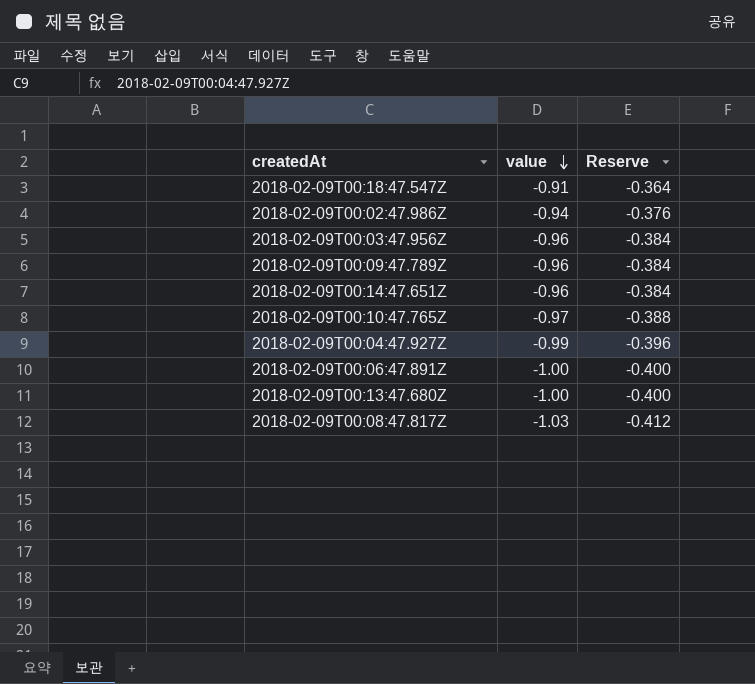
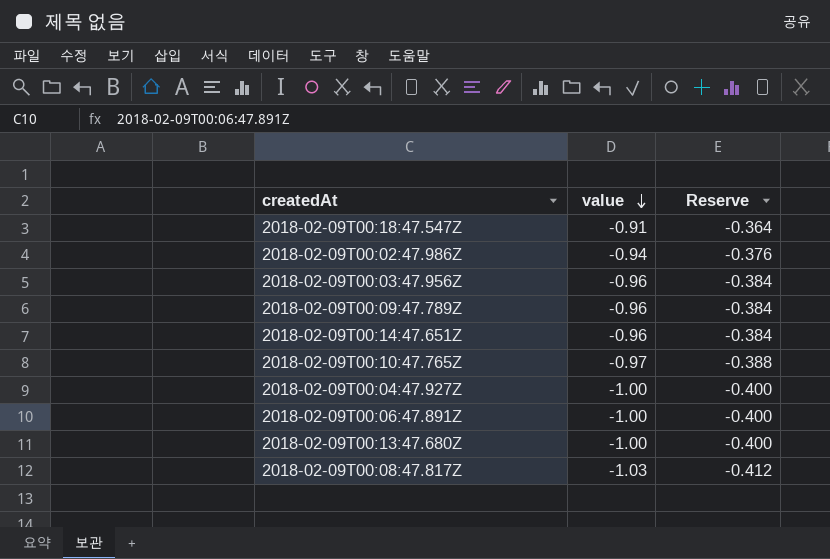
2018-02-09T00:04:47.927Z | value: -0.99 -> -1.00
2018-02-09T00:04:47.927Z | Reserve: -0.396 -> -0.400

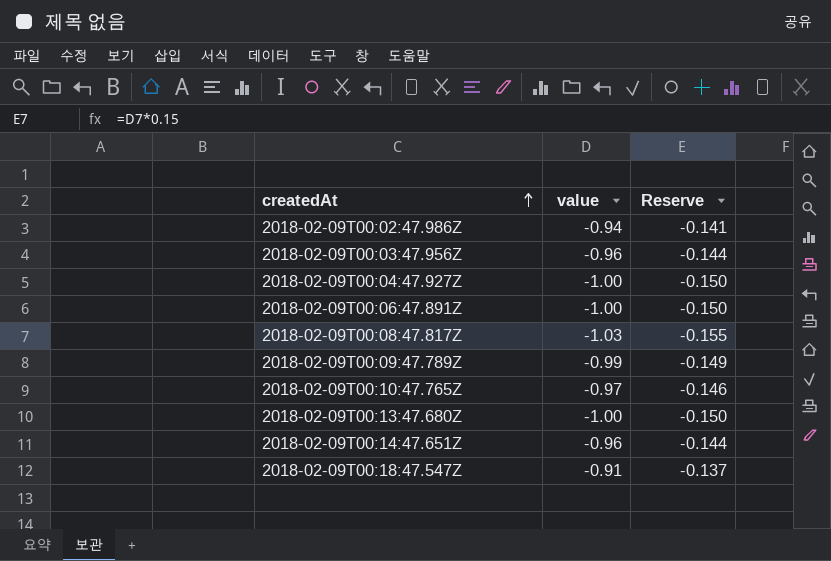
row order: value descending -> createdAt ascending
column Reserve | formula: [value] * 0.4 -> [value] * 0.15
2018-02-09T00:09:47.789Z | value: -0.96 -> -0.99

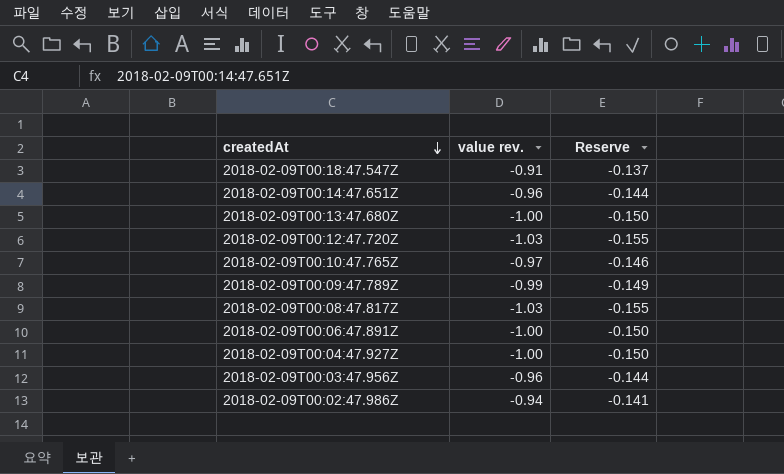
row order: createdAt ascending -> createdAt descending
column name: value -> value rev.
row 2018-02-09T00:12:47.720Z: none -> -1.03 | -0.155

